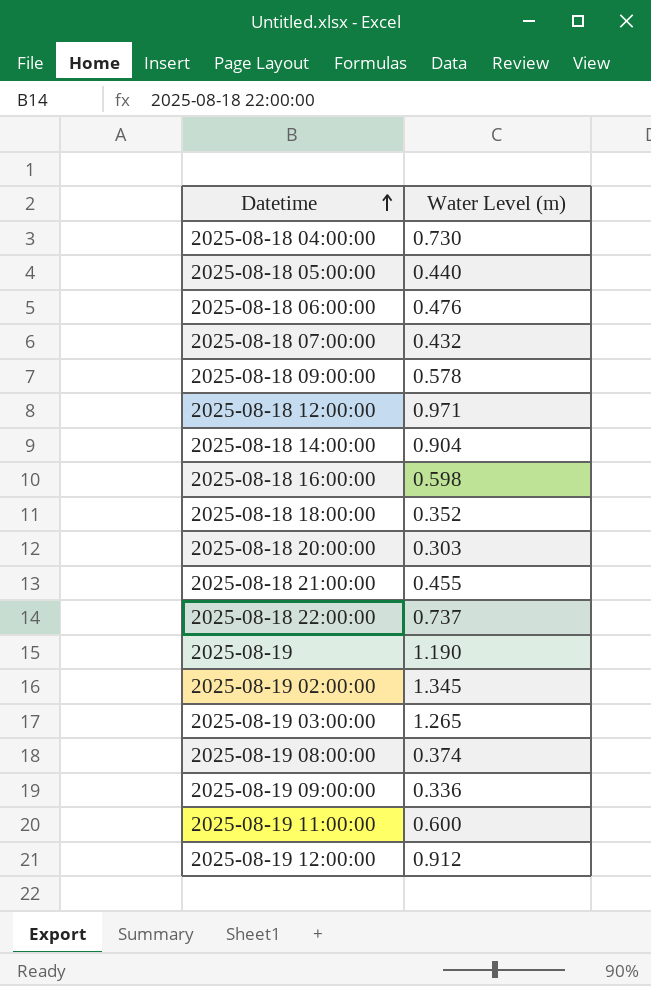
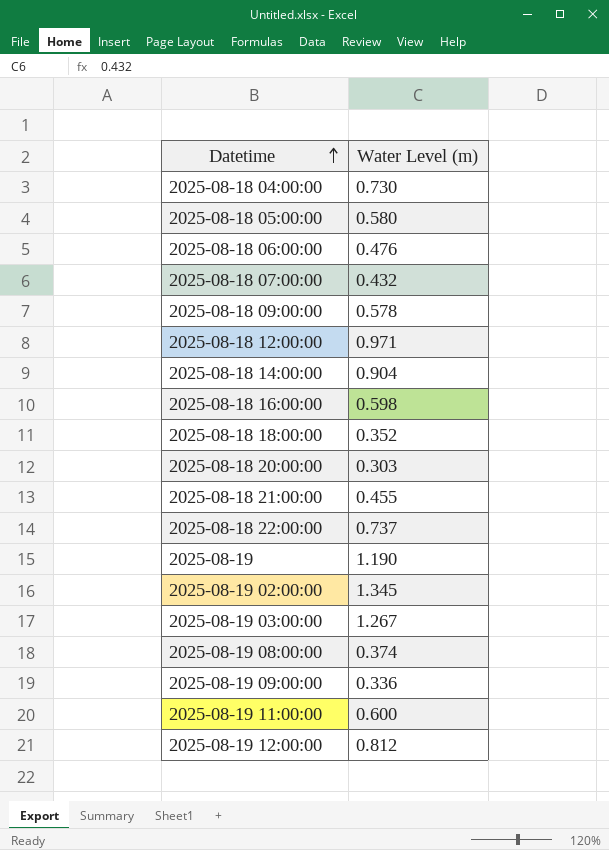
2025-08-18 05:00:00 | Water Level (m): 0.440 -> 0.580
2025-08-19 03:00:00 | Water Level (m): 1.265 -> 1.267
2025-08-19 12:00:00 | Water Level (m): 0.912 -> 0.812

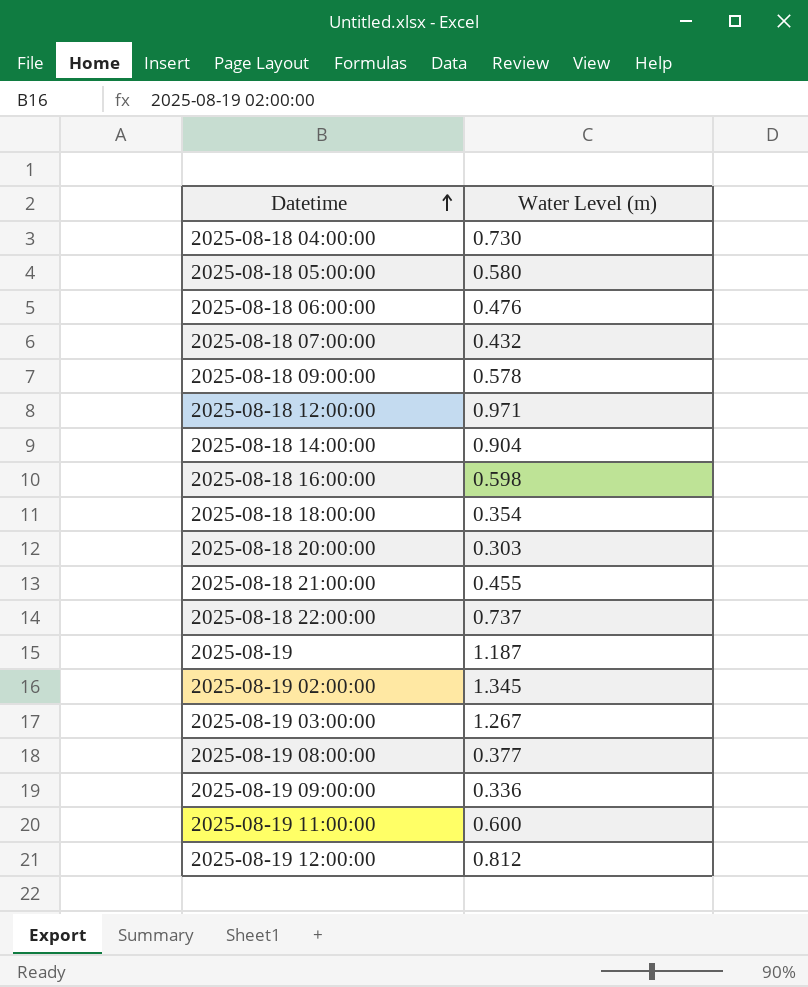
2025-08-18 18:00:00 | Water Level (m): 0.352 -> 0.354
2025-08-19 | Water Level (m): 1.190 -> 1.187
2025-08-19 08:00:00 | Water Level (m): 0.374 -> 0.377

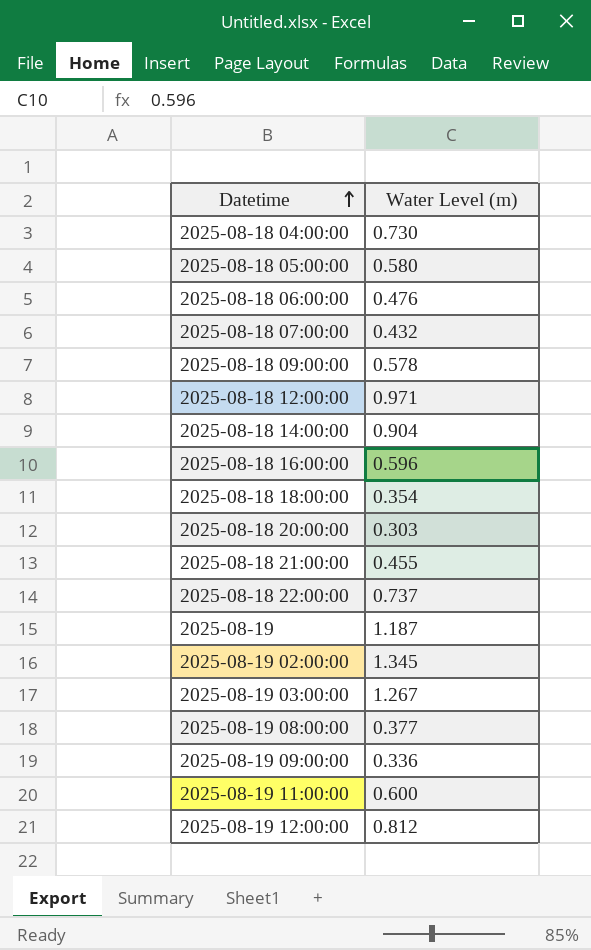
2025-08-18 16:00:00 | Water Level (m): 0.598 -> 0.596

